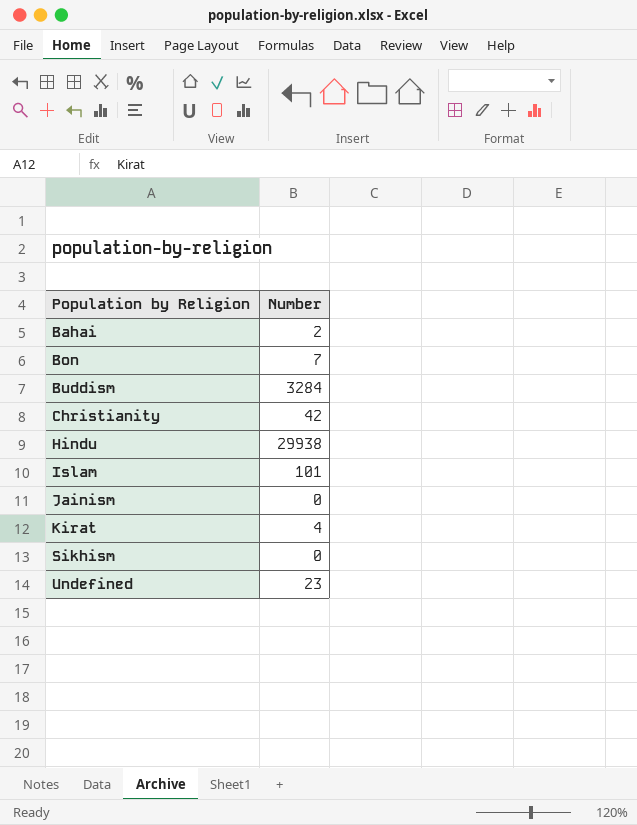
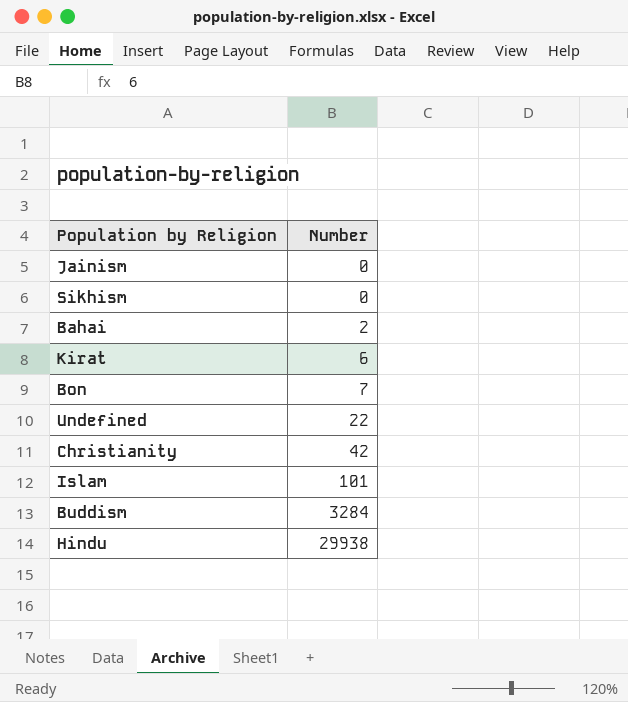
row order: Population by Religion ascending -> Number ascending
Kirat | Number: 4 -> 6
Undefined | Number: 23 -> 22

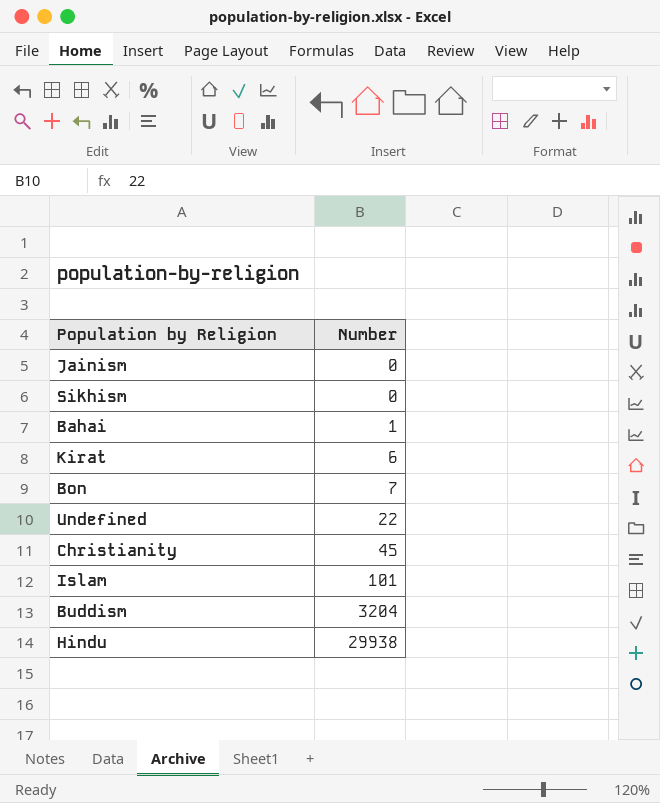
Bahai | Number: 2 -> 1
Christianity | Number: 42 -> 45
Buddism | Number: 3284 -> 3204

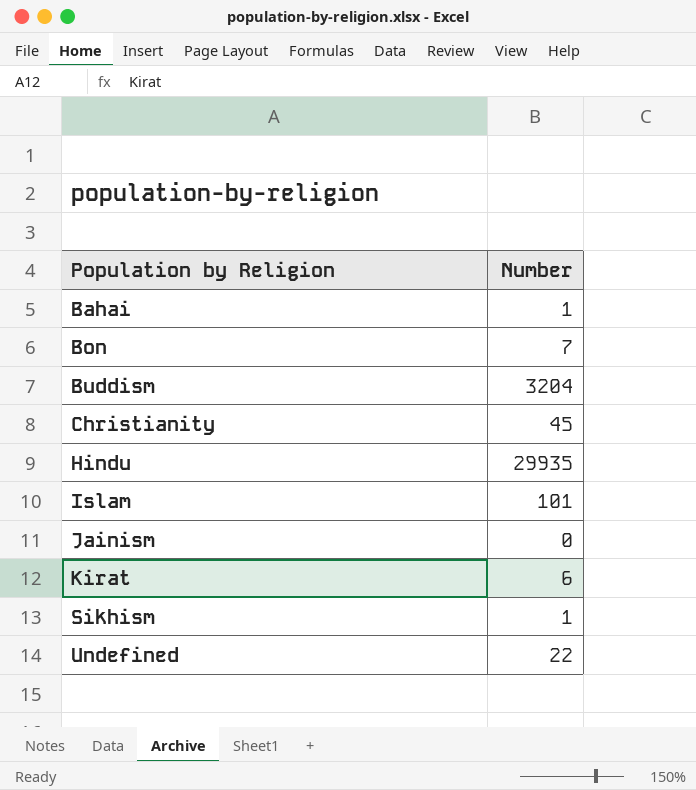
row order: Number ascending -> Population by Religion ascending
Hindu | Number: 29938 -> 29935
Sikhism | Number: 0 -> 1

